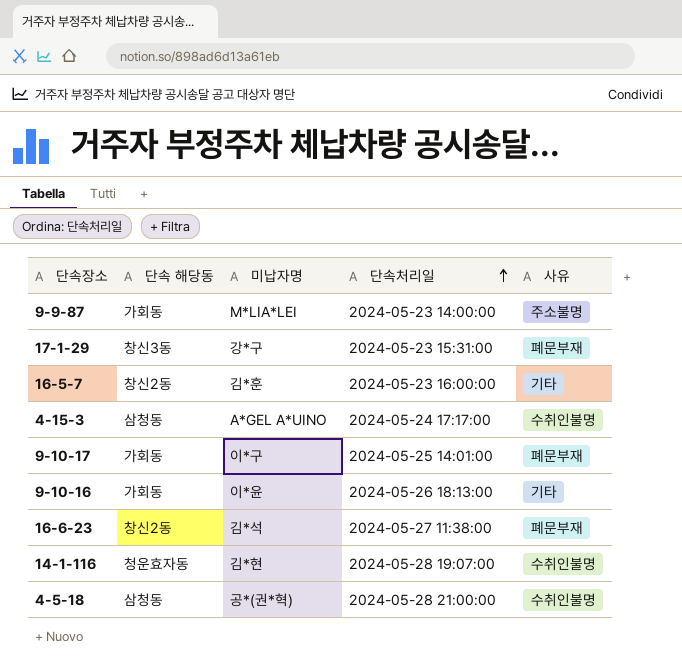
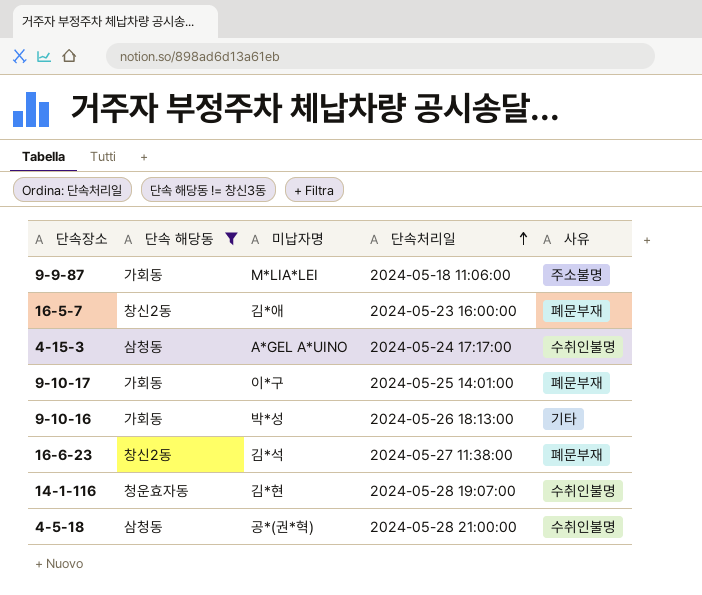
filter: none -> 단속 해당동 != 창신3동
9-9-87 | 단속처리일: 2024-05-23 14:00:00 -> 2024-05-18 11:06:00
16-5-7 | 미납자명: 김*훈 -> 김*애
16-5-7 | 사유: 기타 -> 폐문부재
9-10-16 | 미납자명: 이*윤 -> 박*성

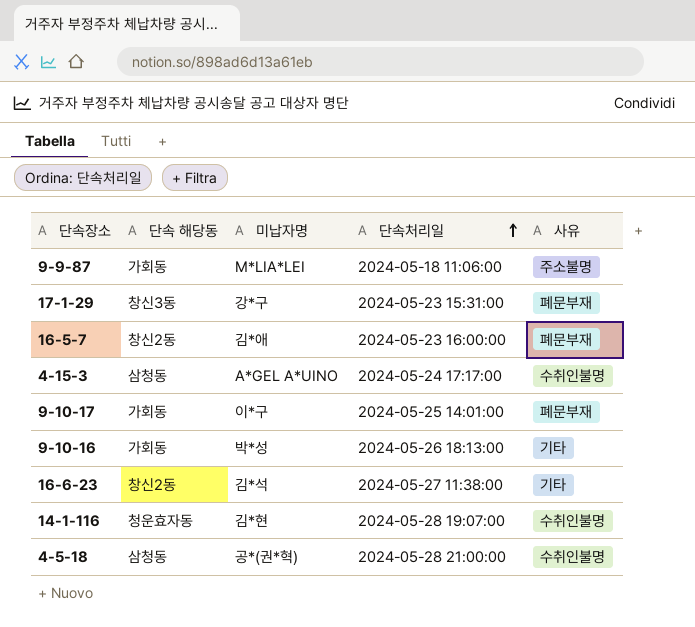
filter: 단속 해당동 != 창신3동 -> none
16-6-23 | 사유: 폐문부재 -> 기타

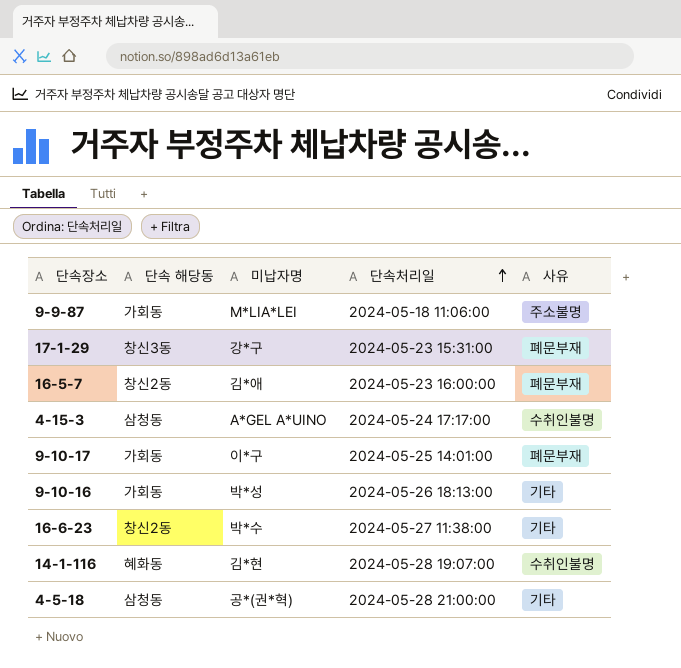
16-6-23 | 미납자명: 김*석 -> 박*수
14-1-116 | 단속 해당동: 청운효자동 -> 혜화동
4-5-18 | 사유: 수취인불명 -> 기타

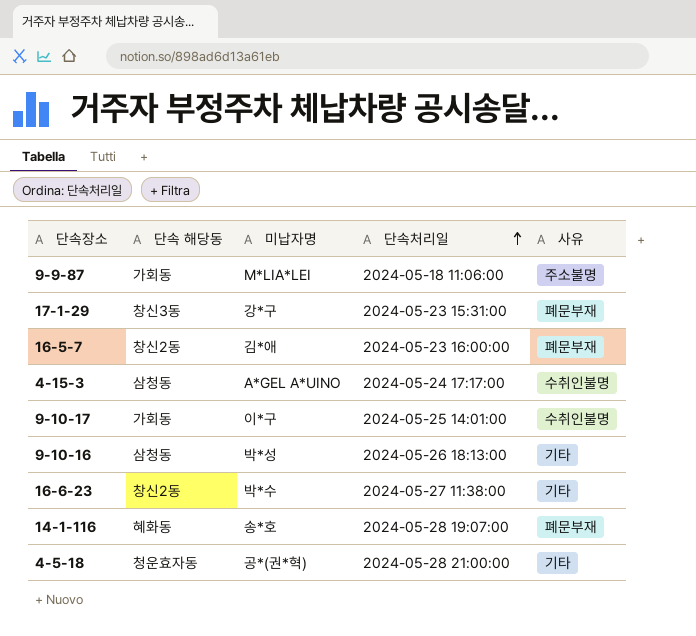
9-10-17 | 사유: 폐문부재 -> 수취인불명
9-10-16 | 단속 해당동: 가회동 -> 삼청동
14-1-116 | 미납자명: 김*현 -> 송*호
14-1-116 | 사유: 수취인불명 -> 폐문부재
4-5-18 | 단속 해당동: 삼청동 -> 청운효자동

